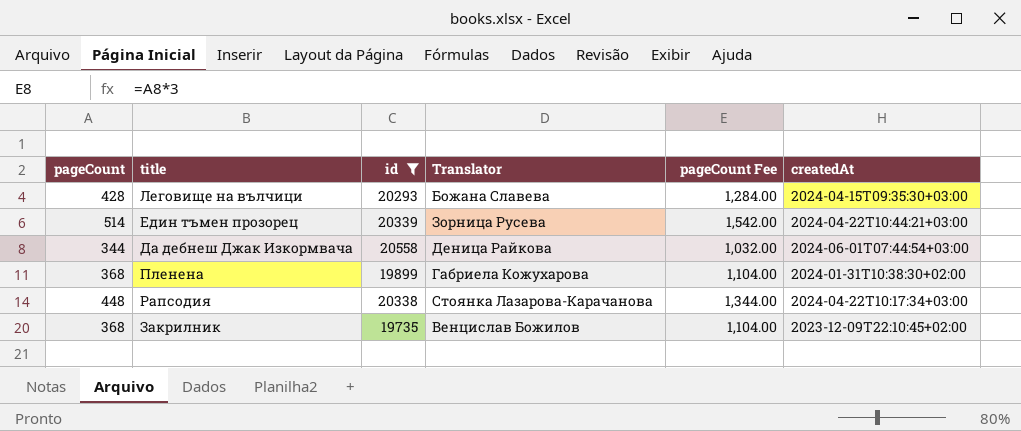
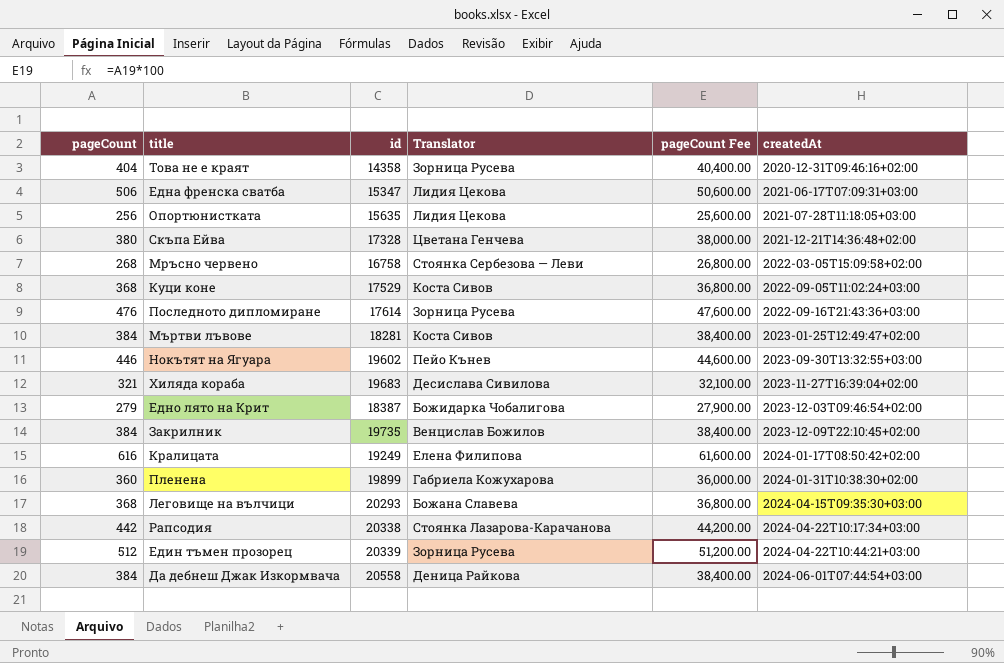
filter: id >= 19735 -> none
row order: none -> createdAt ascending
column pageCount Fee | formula: [pageCount] * 3 -> [pageCount] * 100
Закрилник | pageCount: 368 -> 384
Пленена | pageCount: 368 -> 360
Леговище на вълчици | pageCount: 428 -> 368
Рапсодия | pageCount: 448 -> 442
Един тъмен прозорец | pageCount: 514 -> 512
Да дебнеш Джак Изкормвача | pageCount: 344 -> 384

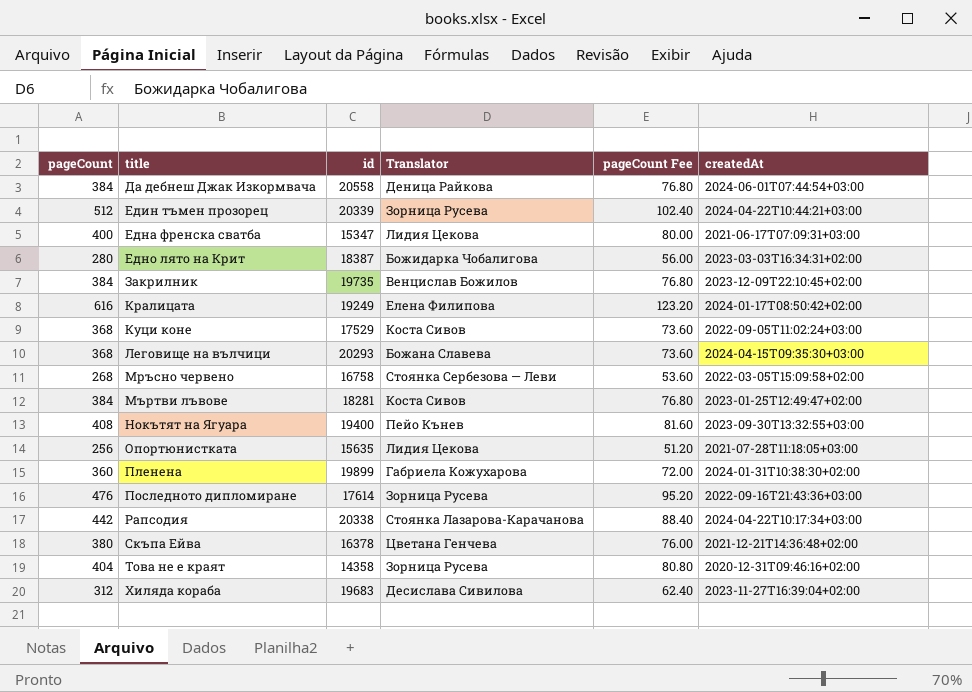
row order: createdAt ascending -> title ascending
column pageCount Fee | formula: [pageCount] * 100 -> [pageCount] * 0.2
Една френска сватба | pageCount: 506 -> 400
Едно лято на Крит | pageCount: 279 -> 280
Едно лято на Крит | createdAt: 2023-12-03T09:46:54+02:00 -> 2023-03-03T16:34:31+02:00
Нокътят на Ягуара | pageCount: 446 -> 408
Нокътят на Ягуара | id: 19602 -> 19400
Скъпа Ейва | id: 17328 -> 16378
Хиляда кораба | pageCount: 321 -> 312

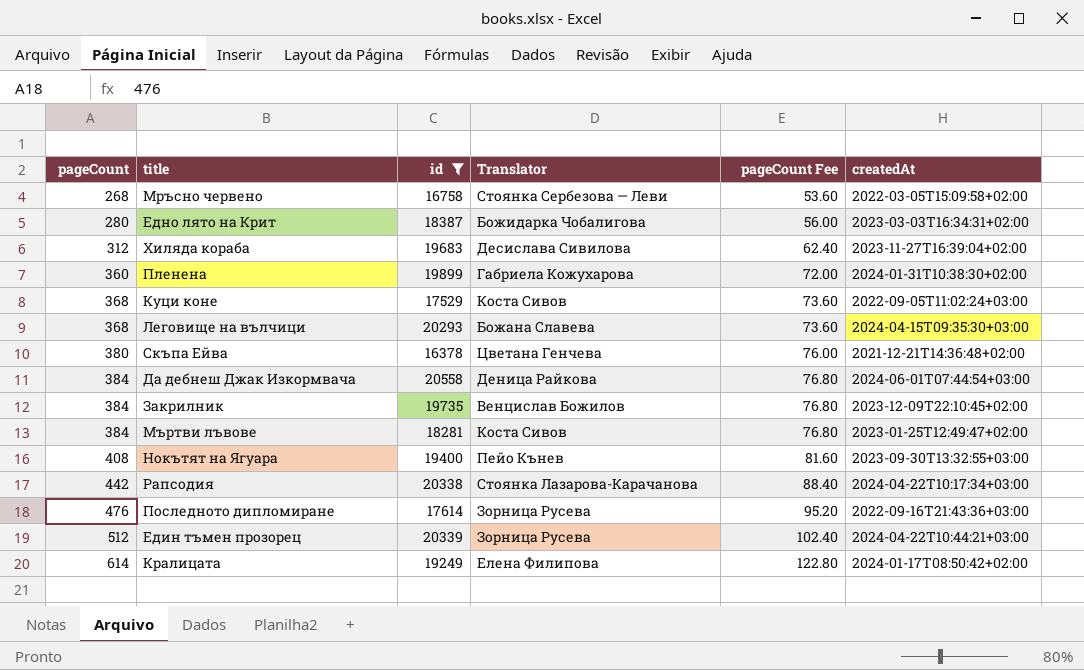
filter: none -> id >= 16378
row order: title ascending -> pageCount ascending
Кралицата | pageCount: 616 -> 614
Кралицата | pageCount Fee: 123.20 -> 122.80

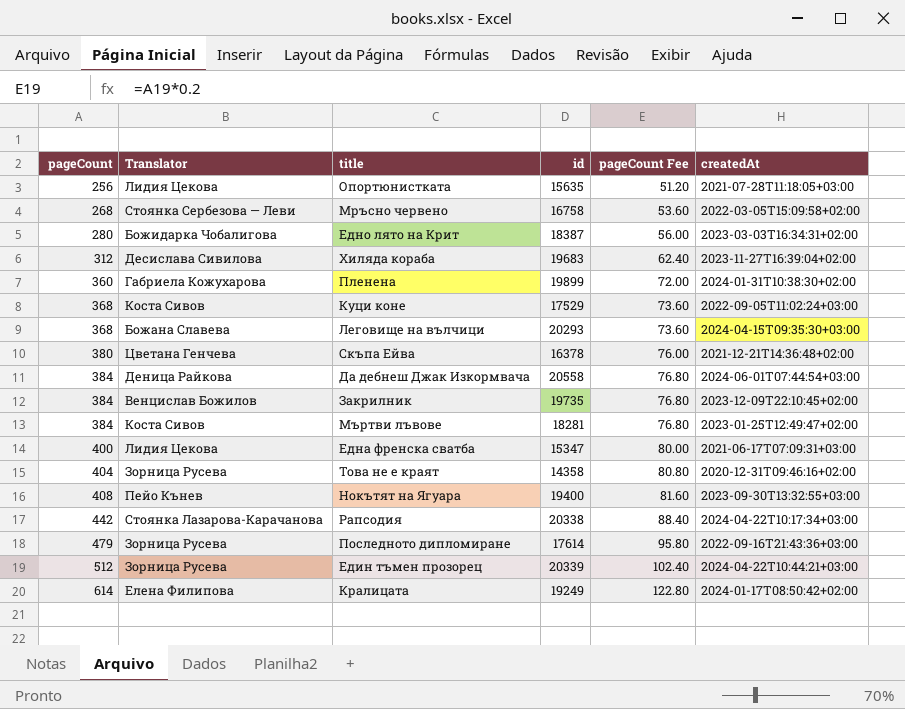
filter: id >= 16378 -> none
column Translator | position: 4 -> 2
Последното дипломиране | pageCount: 476 -> 479
Последното дипломиране | pageCount Fee: 95.20 -> 95.80

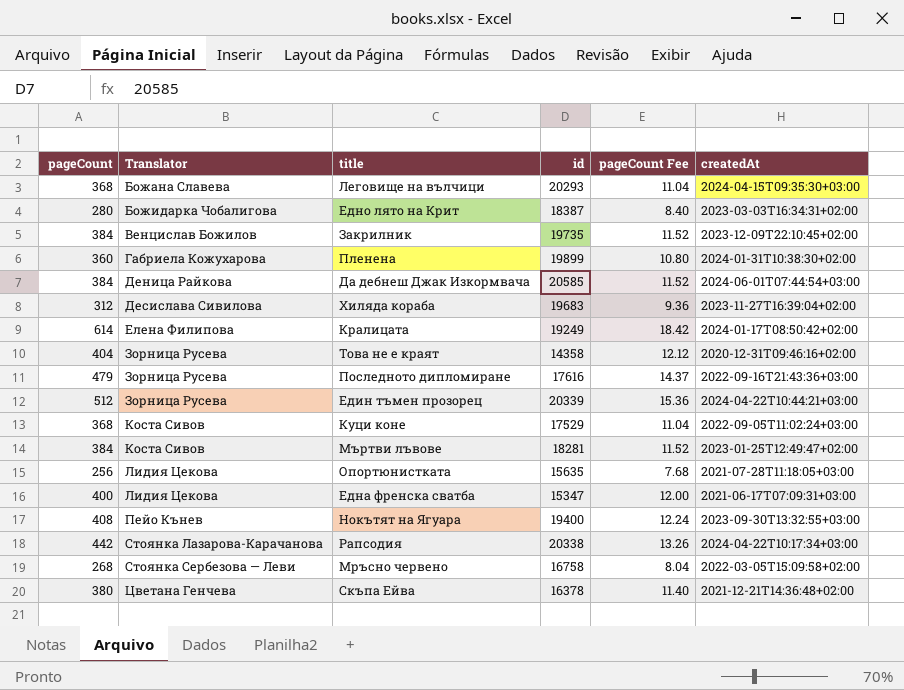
row order: pageCount ascending -> Translator ascending
column pageCount Fee | formula: [pageCount] * 0.2 -> [pageCount] * 0.03
Да дебнеш Джак Изкормвача | id: 20558 -> 20585
Последното дипломиране | id: 17614 -> 17616

